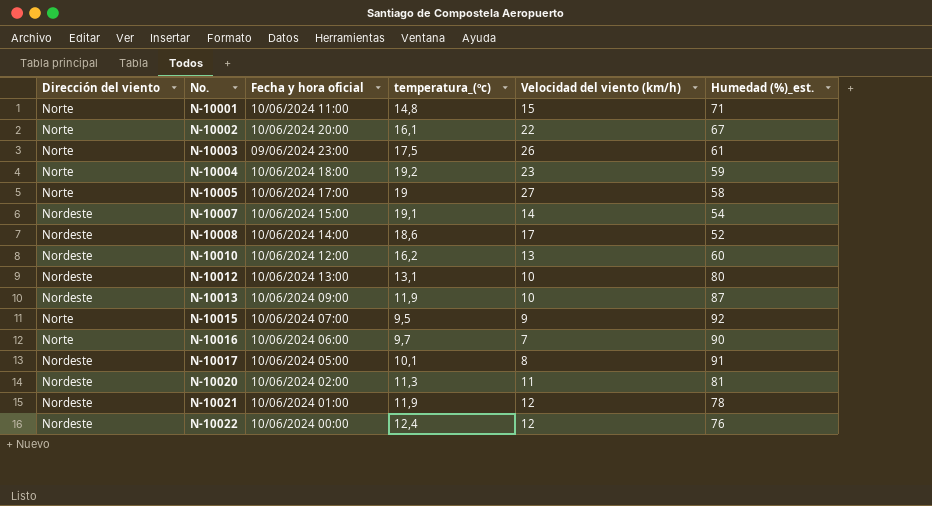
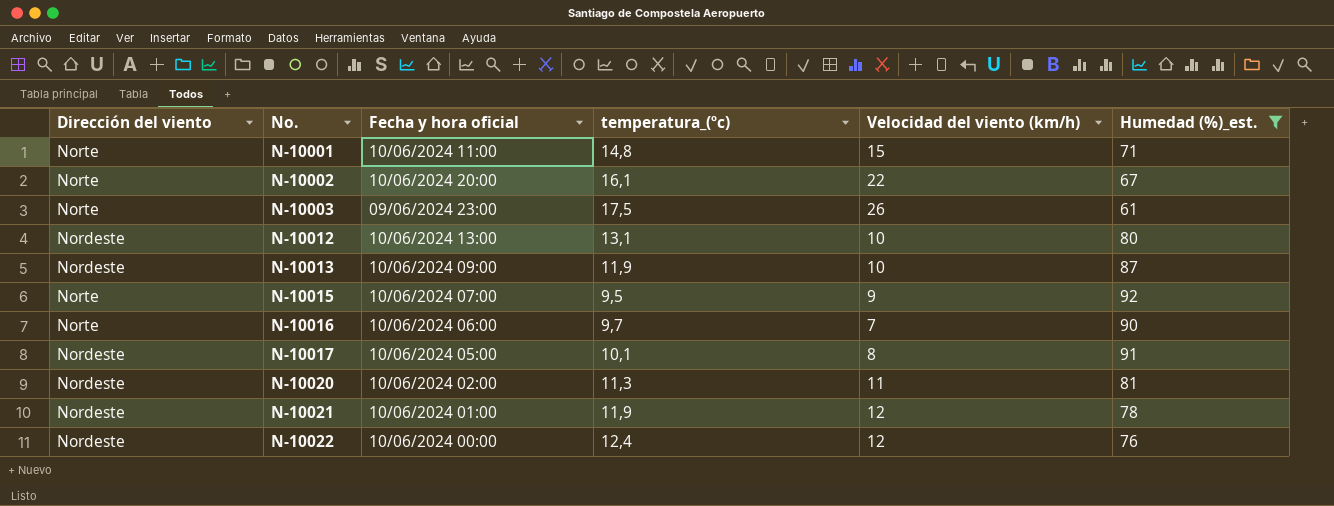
filter: none -> Humedad (%)_est. >= 61

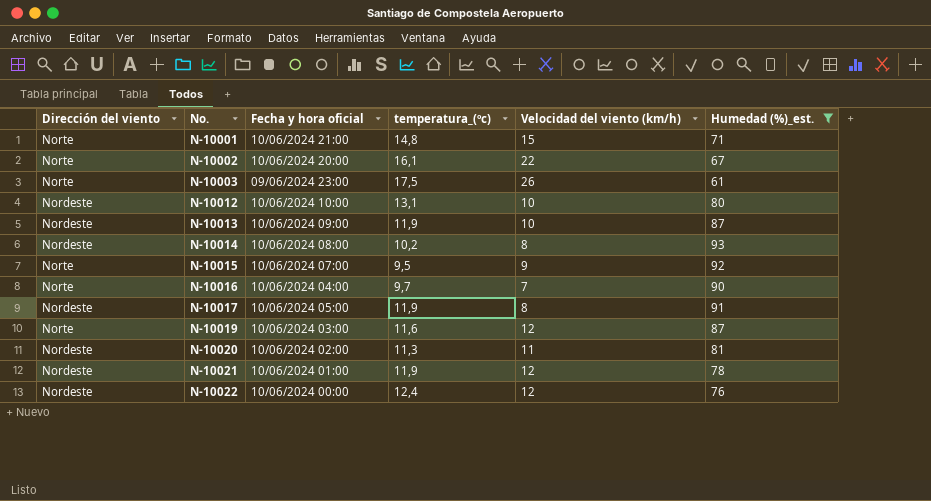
N-10001 | Fecha y hora oficial: 10/06/2024 11:00 -> 10/06/2024 21:00
N-10012 | Fecha y hora oficial: 10/06/2024 13:00 -> 10/06/2024 10:00
row N-10014: none -> Nordeste | 10/06/2024 08:00 | 10,2 | 8 | 93
N-10016 | Fecha y hora oficial: 10/06/2024 06:00 -> 10/06/2024 04:00
N-10017 | temperatura_(ºc): 10,1 -> 11,9
row N-10019: none -> Norte | 10/06/2024 03:00 | 11,6 | 12 | 87

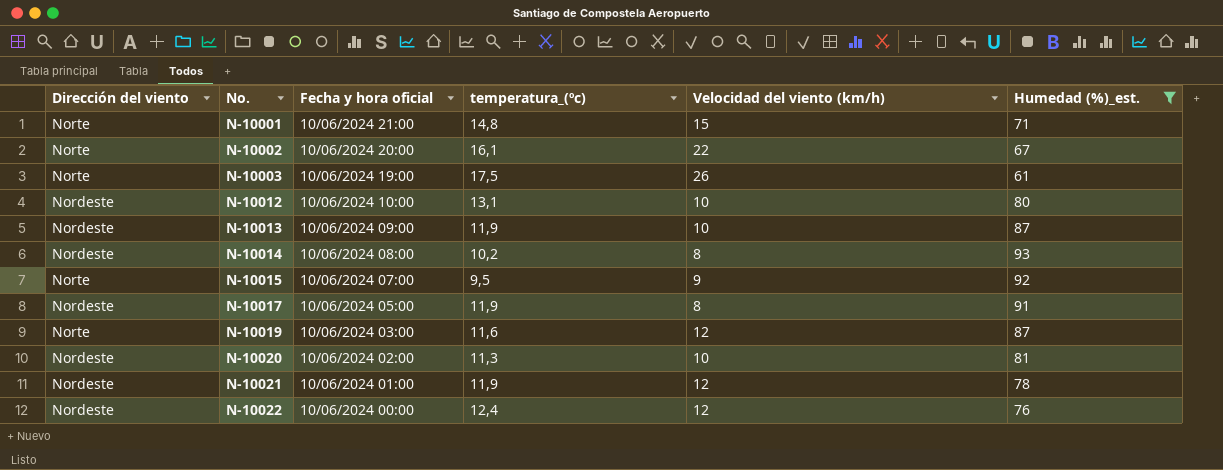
row N-10016: Norte | 10/06/2024 04:00 | 9,7 | 7 | 90 -> none
N-10003 | Fecha y hora oficial: 09/06/2024 23:00 -> 10/06/2024 19:00
N-10020 | Velocidad del viento (km/h): 11 -> 10

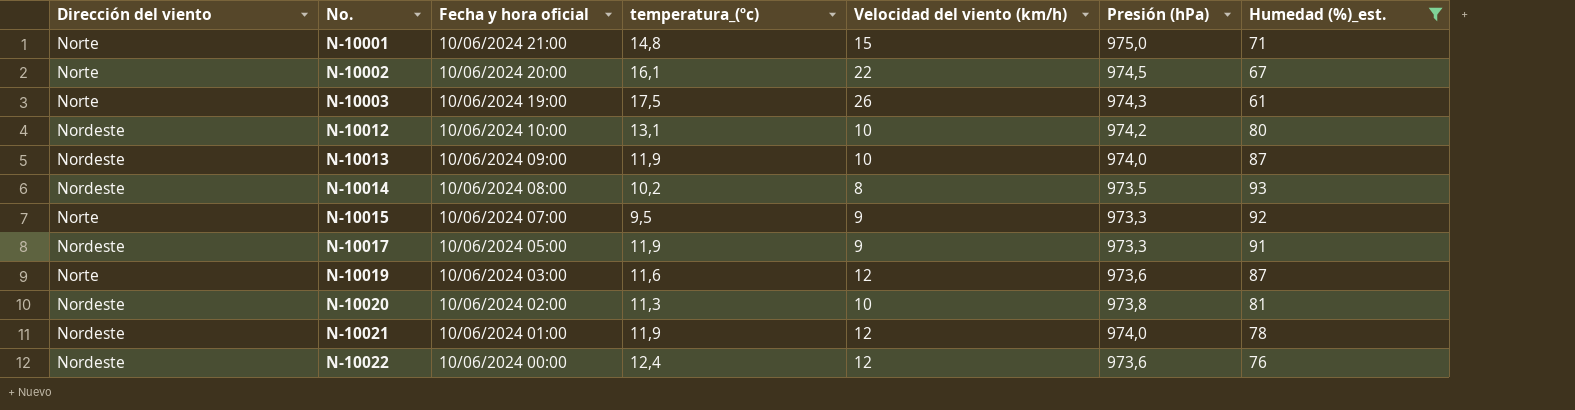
column Presión (hPa) | position: none -> 6
N-10017 | Velocidad del viento (km/h): 8 -> 9

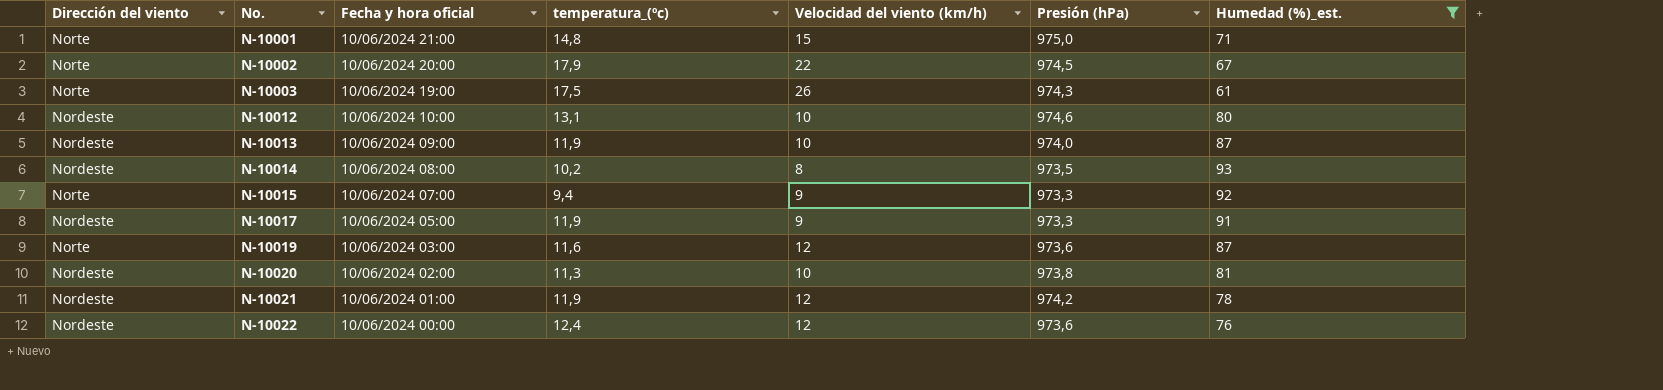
N-10002 | temperatura_(ºc): 16,1 -> 17,9
N-10012 | Presión (hPa): 974,2 -> 974,6
N-10015 | temperatura_(ºc): 9,5 -> 9,4
N-10021 | Presión (hPa): 974,0 -> 974,2

